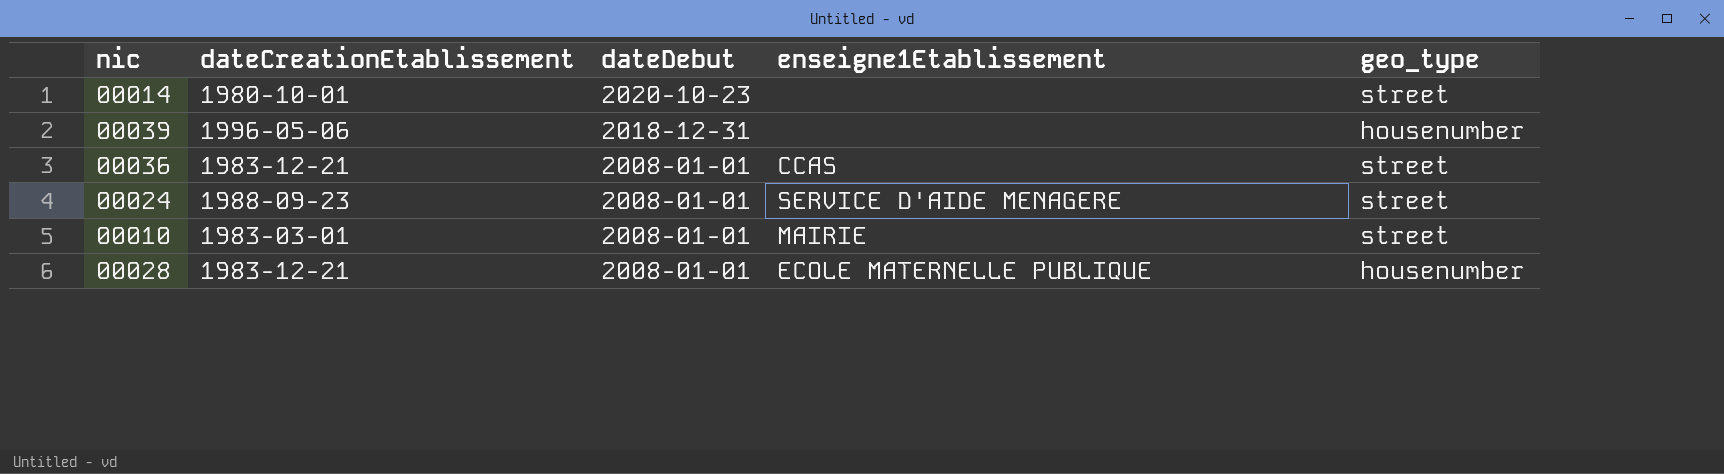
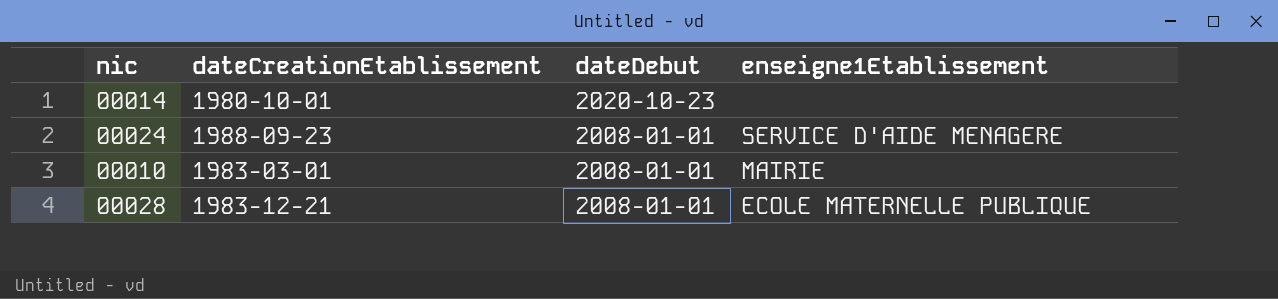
column geo_type | position: 5 -> none
row 00039: 1996-05-06 | 2018-12-31 | none | housenumber -> none
row 00036: 1983-12-21 | 2008-01-01 | CCAS | street -> none

